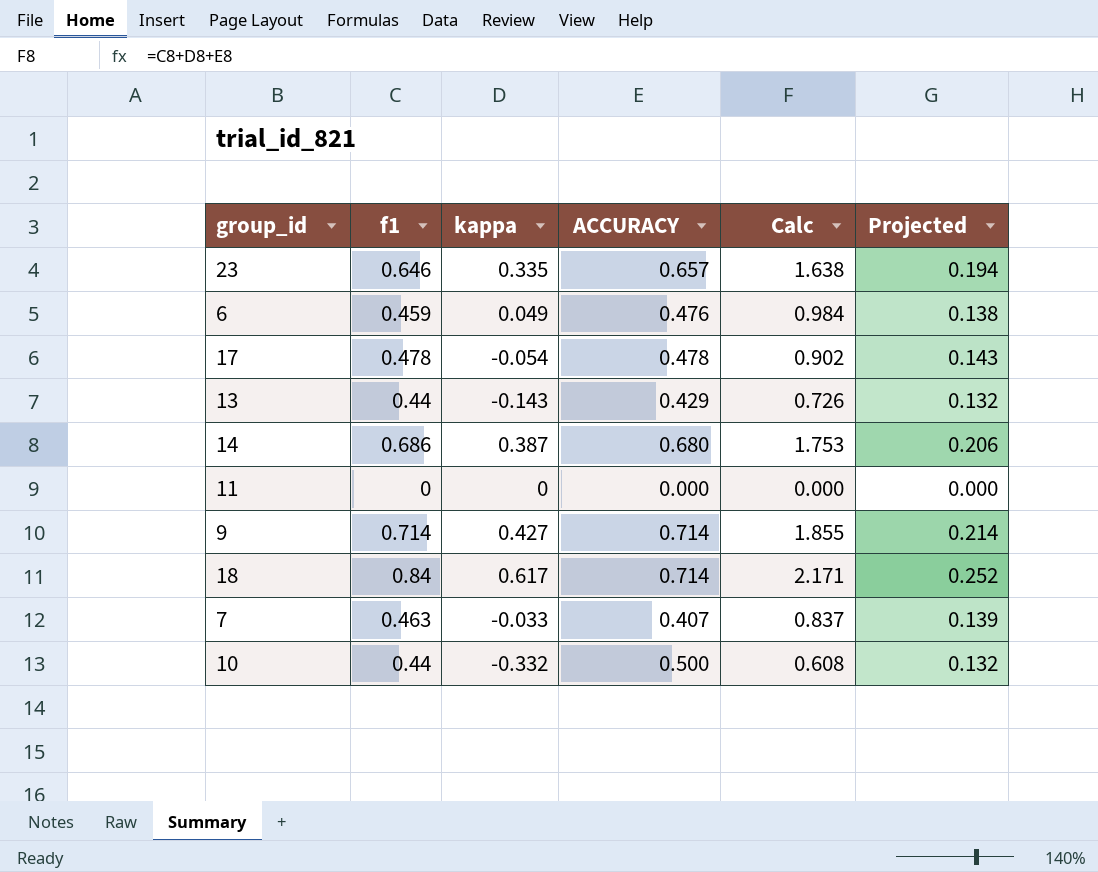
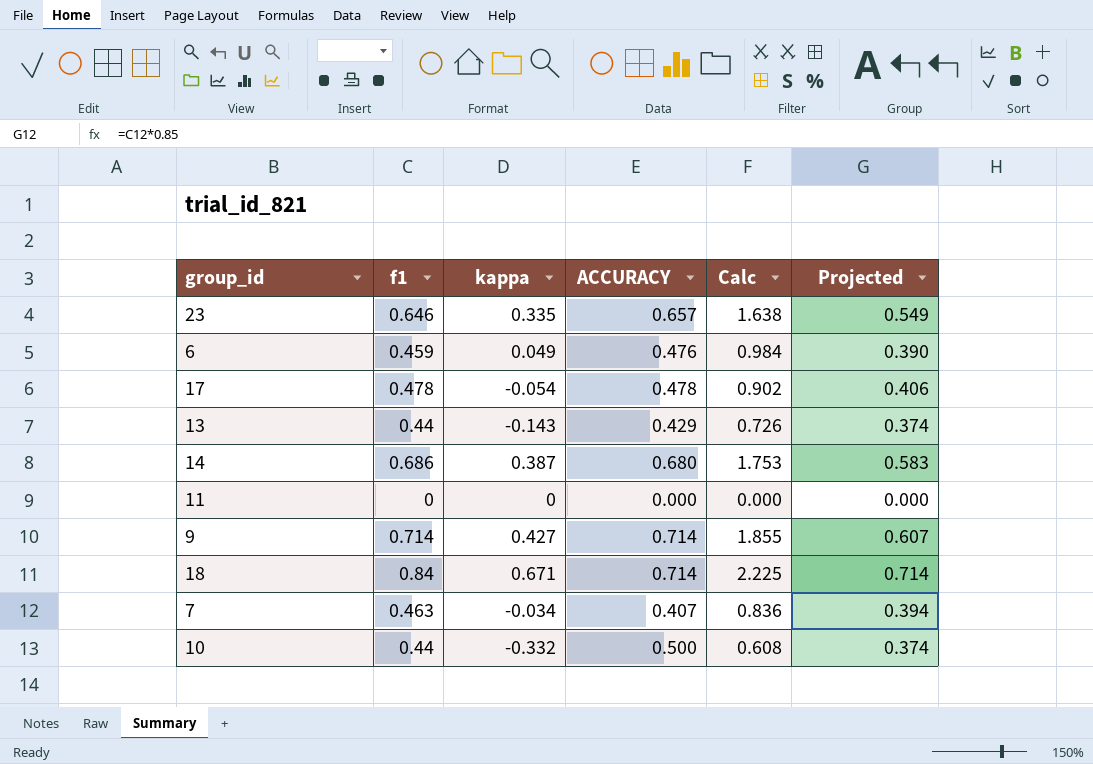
column Projected | formula: [f1] * 0.3 -> [f1] * 0.85
18 | kappa: 0.617 -> 0.671
18 | Calc: 2.171 -> 2.225
7 | kappa: -0.033 -> -0.034
7 | Calc: 0.837 -> 0.836

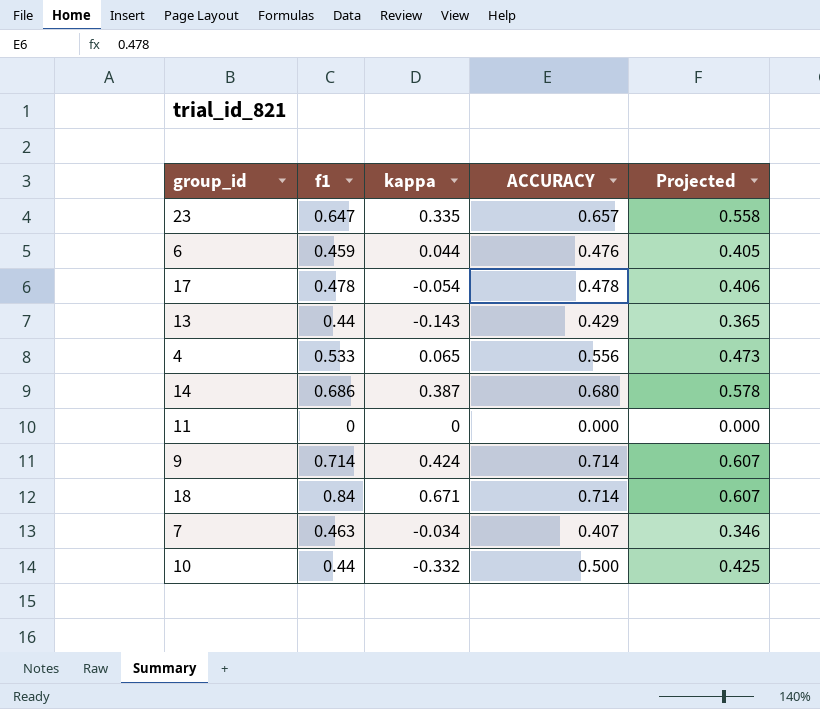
column Calc | formula: [f1] + [kappa] + [ACCURACY] -> none
column Projected | formula: [f1] * 0.85 -> [ACCURACY] * 0.85
23 | f1: 0.646 -> 0.647
6 | kappa: 0.049 -> 0.044
row 4: none -> 0.533 | 0.065 | 0.556 | 0.473
9 | kappa: 0.427 -> 0.424

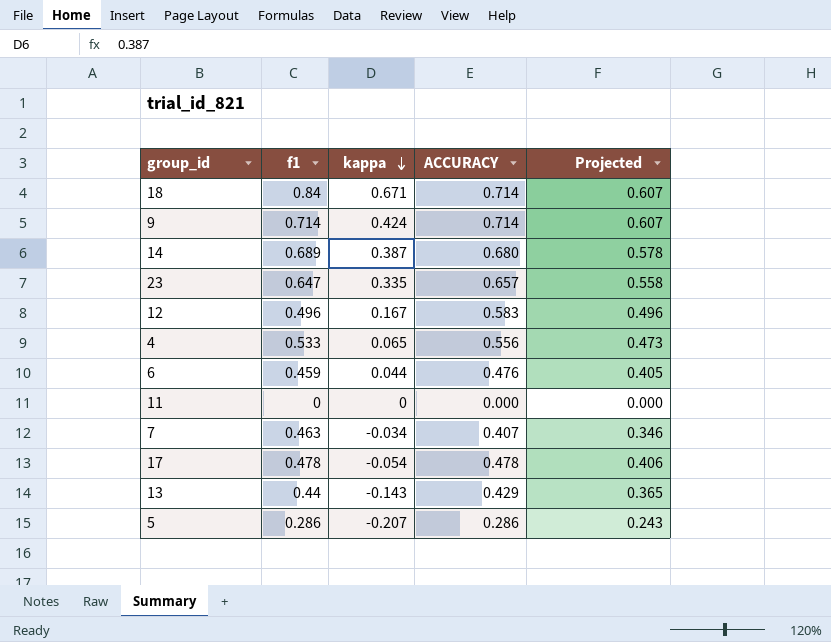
row order: none -> kappa descending
row 10: 0.44 | -0.332 | 0.500 | 0.425 -> none
14 | f1: 0.686 -> 0.689
row 12: none -> 0.496 | 0.167 | 0.583 | 0.496
row 5: none -> 0.286 | -0.207 | 0.286 | 0.243

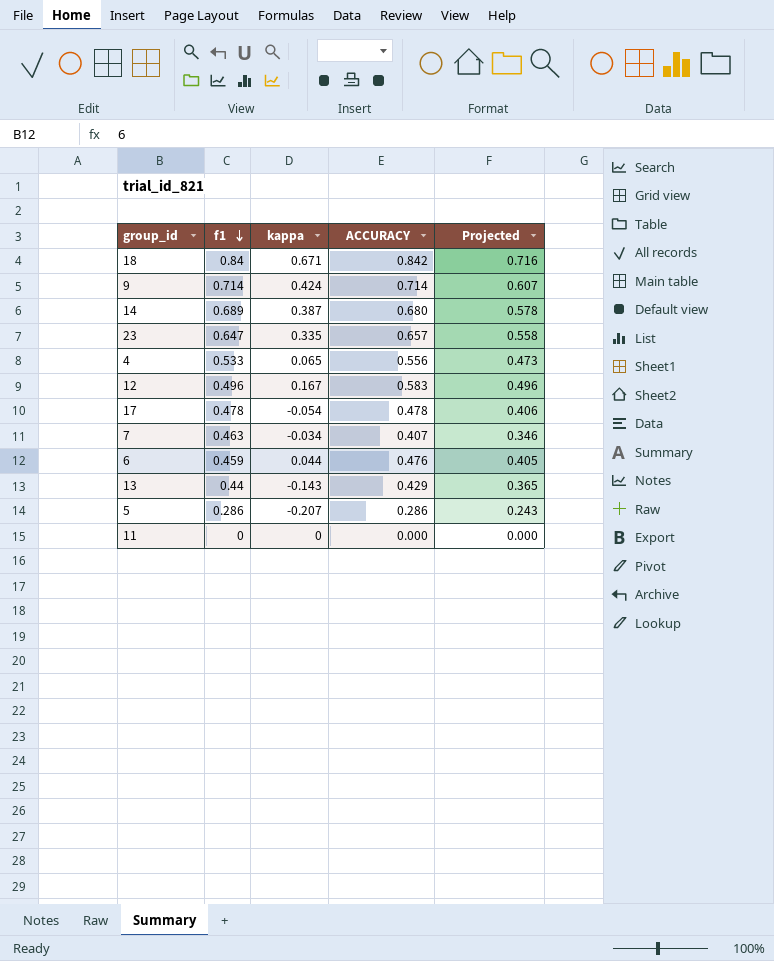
row order: kappa descending -> f1 descending
18 | ACCURACY: 0.714 -> 0.842
18 | Projected: 0.607 -> 0.716

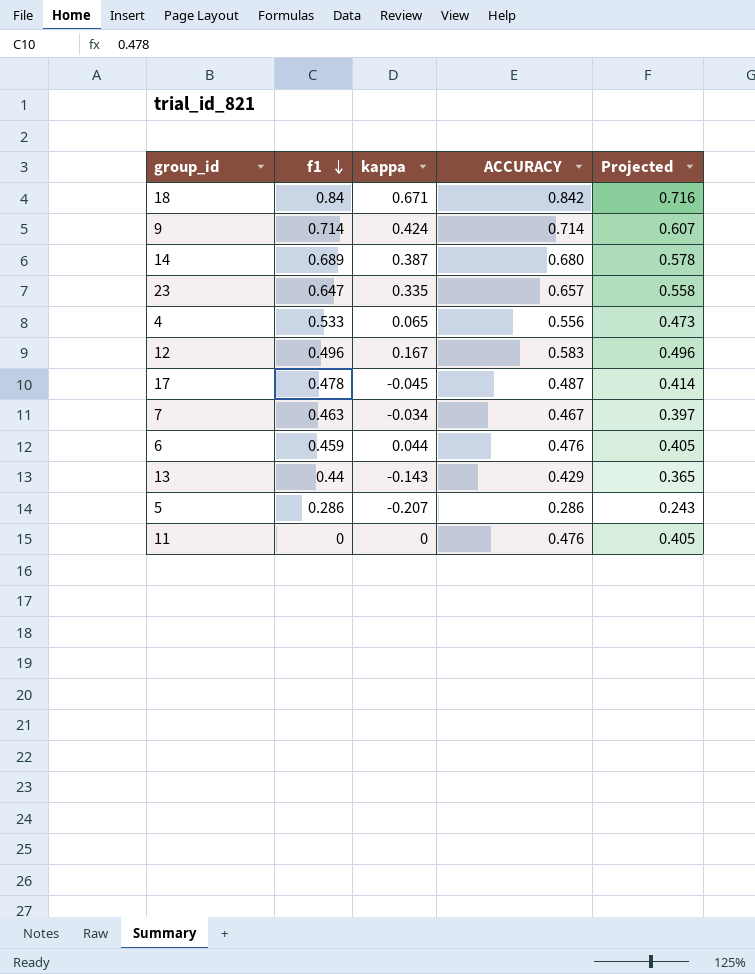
17 | kappa: -0.054 -> -0.045
17 | ACCURACY: 0.478 -> 0.487
17 | Projected: 0.406 -> 0.414
7 | ACCURACY: 0.407 -> 0.467
7 | Projected: 0.346 -> 0.397
11 | ACCURACY: 0.000 -> 0.476
11 | Projected: 0.000 -> 0.405

